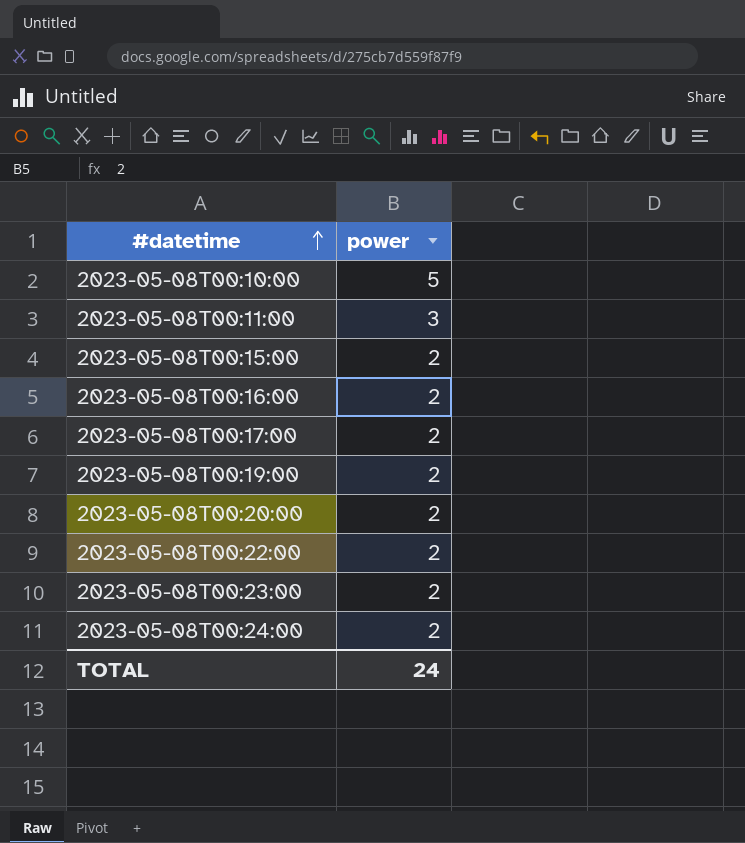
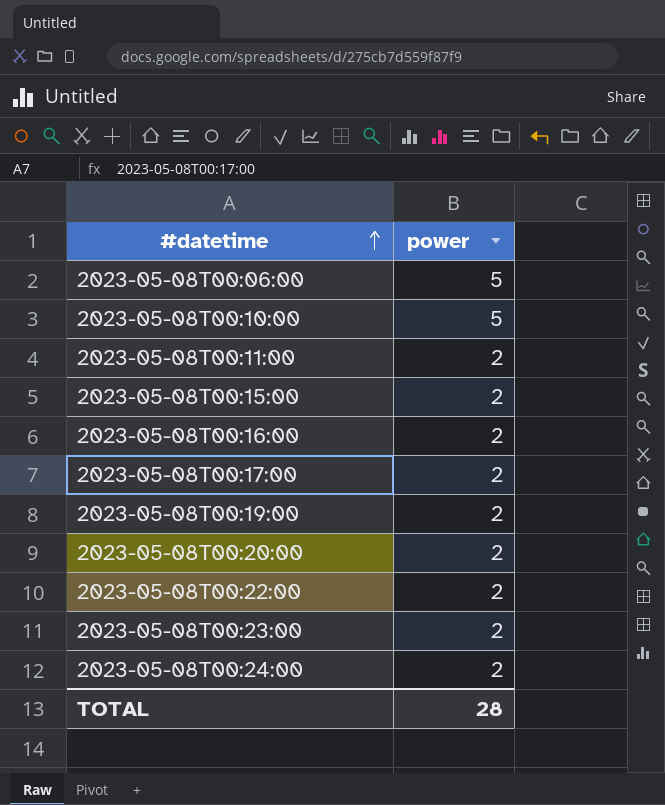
row 2023-05-08T00:06:00: none -> 5
2023-05-08T00:11:00 | power: 3 -> 2
TOTAL | power: 24 -> 28

